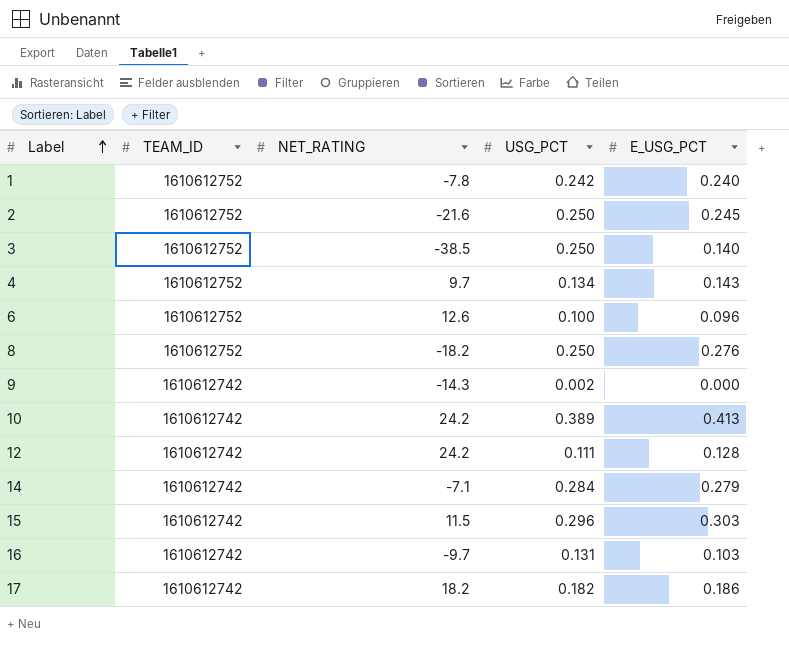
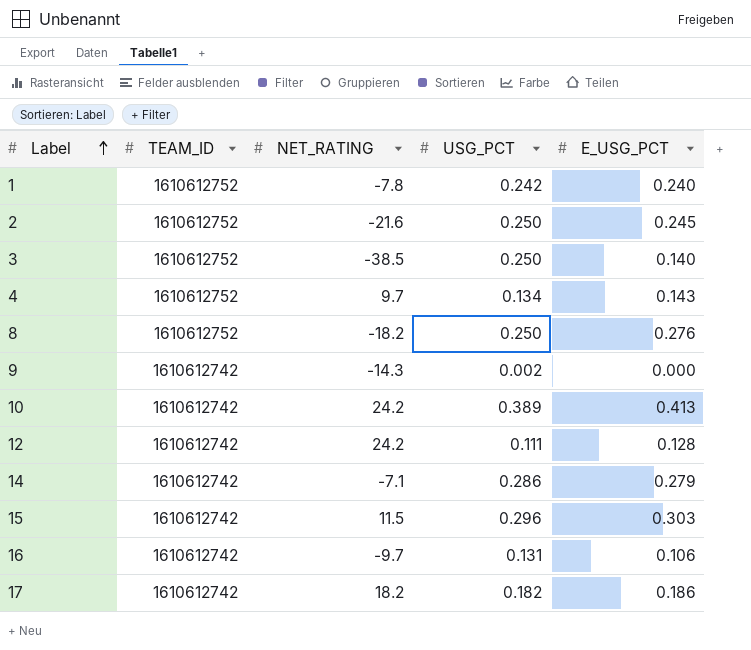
row 6: 1610612752 | 12.6 | 0.100 | 0.096 -> none
14 | USG_PCT: 0.284 -> 0.286
16 | E_USG_PCT: 0.103 -> 0.106

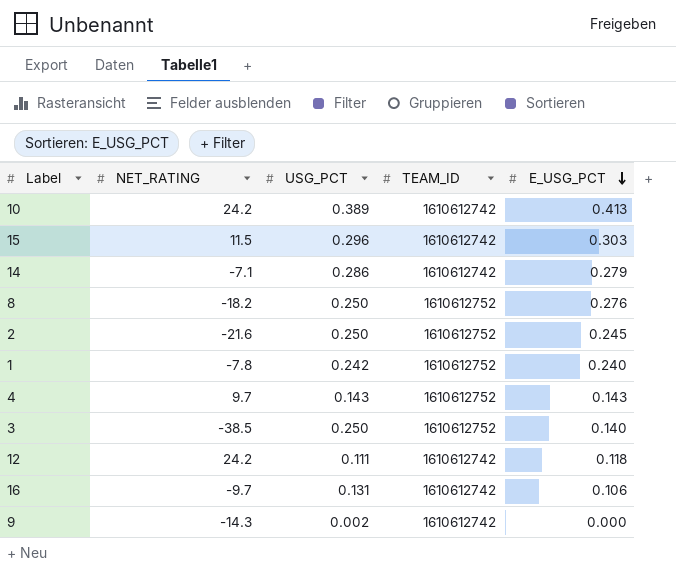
row order: Label ascending -> E_USG_PCT descending
column TEAM_ID | position: 2 -> 4
row 17: 1610612742 | 18.2 | 0.182 | 0.186 -> none
4 | USG_PCT: 0.134 -> 0.143
12 | E_USG_PCT: 0.128 -> 0.118

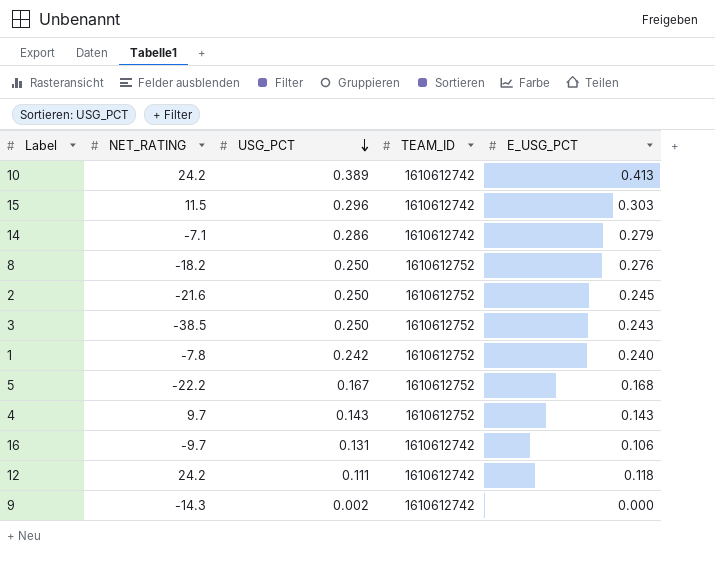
row order: E_USG_PCT descending -> USG_PCT descending
3 | E_USG_PCT: 0.140 -> 0.243
row 5: none -> -22.2 | 0.167 | 1610612752 | 0.168

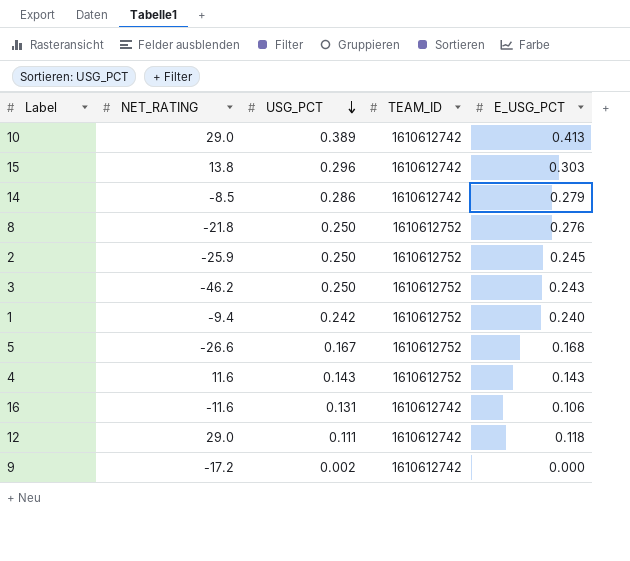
10 | NET_RATING: 24.2 -> 29.0
15 | NET_RATING: 11.5 -> 13.8
14 | NET_RATING: -7.1 -> -8.5
8 | NET_RATING: -18.2 -> -21.8
2 | NET_RATING: -21.6 -> -25.9
3 | NET_RATING: -38.5 -> -46.2
1 | NET_RATING: -7.8 -> -9.4
5 | NET_RATING: -22.2 -> -26.6
4 | NET_RATING: 9.7 -> 11.6
16 | NET_RATING: -9.7 -> -11.6
12 | NET_RATING: 24.2 -> 29.0
9 | NET_RATING: -14.3 -> -17.2

